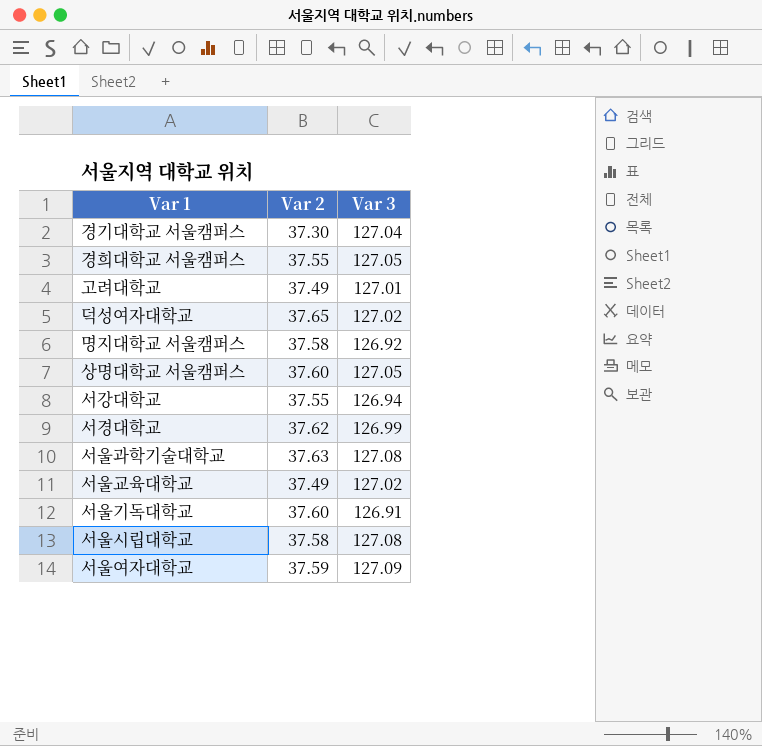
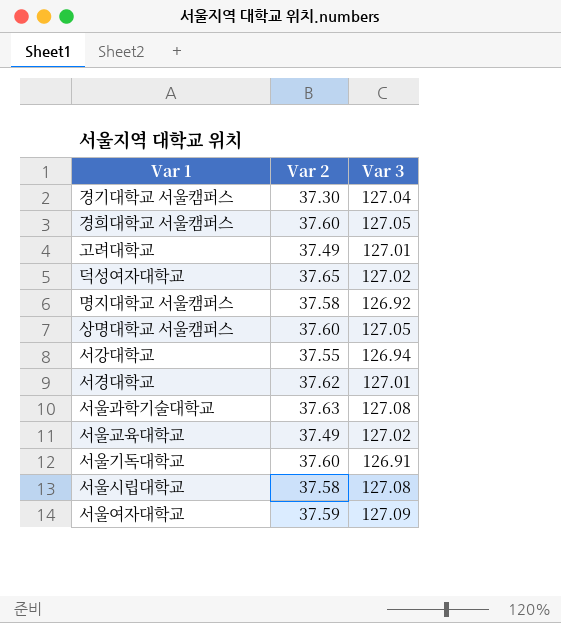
경희대학교 서울캠퍼스 | Var 2: 37.55 -> 37.60
서경대학교 | Var 3: 126.99 -> 127.01

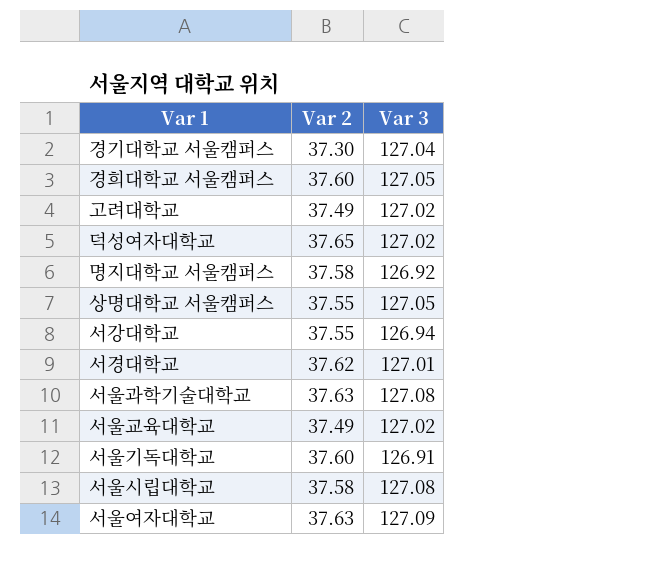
고려대학교 | Var 3: 127.01 -> 127.02
상명대학교 서울캠퍼스 | Var 2: 37.60 -> 37.55
서울여자대학교 | Var 2: 37.59 -> 37.63

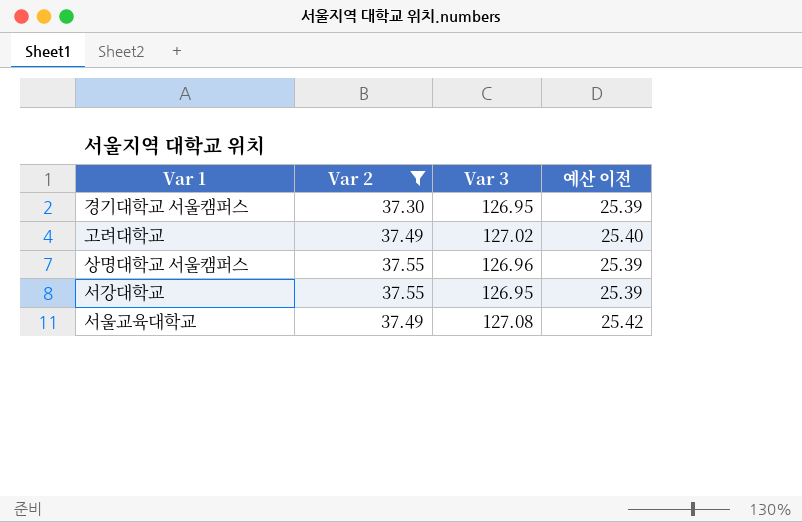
filter: none -> Var 2 <= 37.55
column 예산 이전 | formula: none -> [Var 3] * 0.2
경기대학교 서울캠퍼스 | Var 3: 127.04 -> 126.95
상명대학교 서울캠퍼스 | Var 3: 127.05 -> 126.96
서강대학교 | Var 3: 126.94 -> 126.95
서울교육대학교 | Var 3: 127.02 -> 127.08

